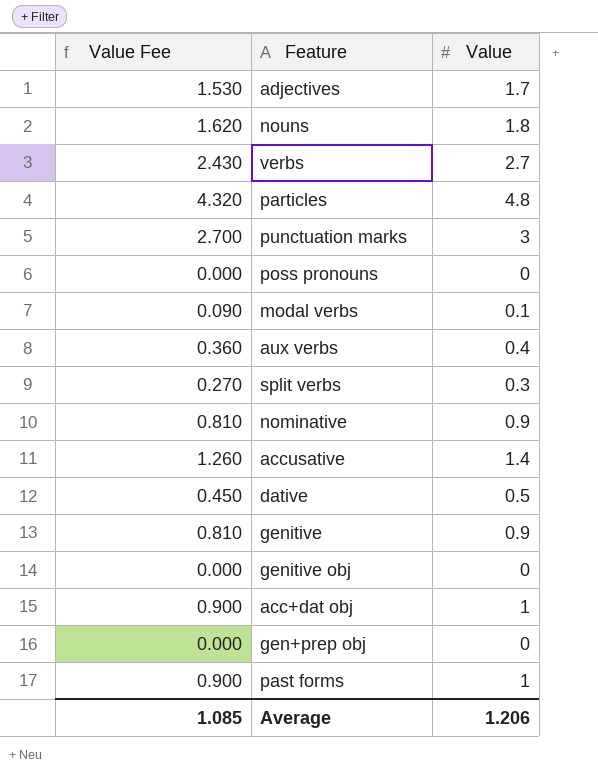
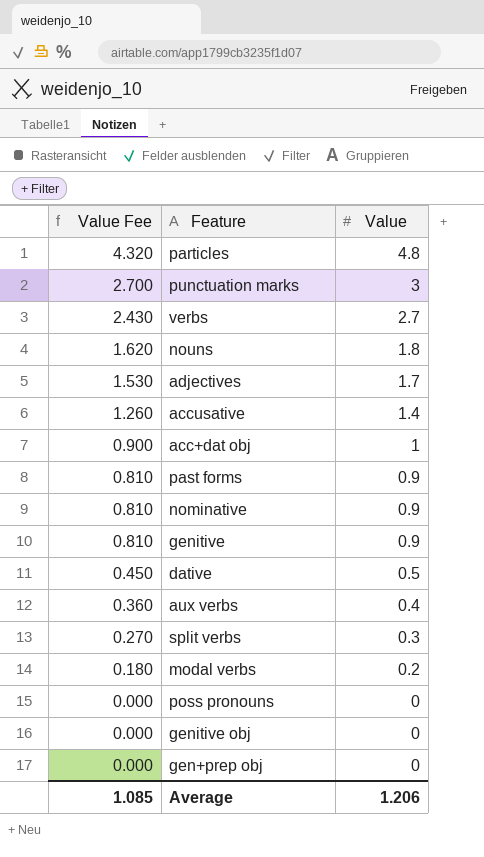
row order: none -> Value Fee descending
past forms | Value Fee: 0.900 -> 0.810
past forms | Value: 1 -> 0.9
modal verbs | Value Fee: 0.090 -> 0.180
modal verbs | Value: 0.1 -> 0.2

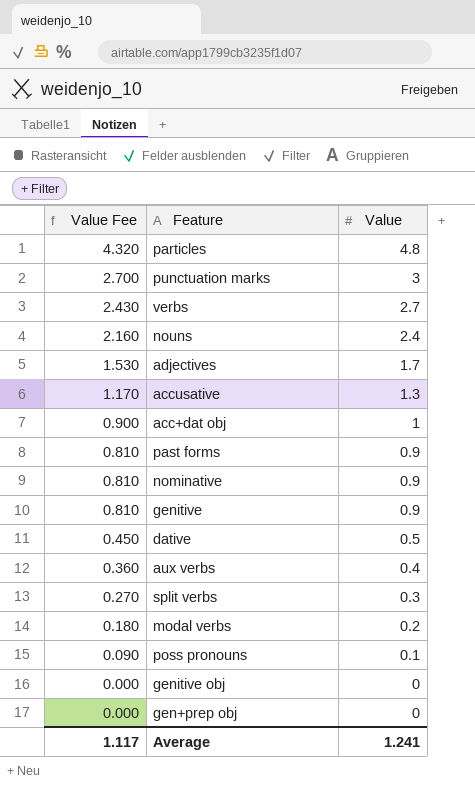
nouns | Value Fee: 1.620 -> 2.160
nouns | Value: 1.8 -> 2.4
accusative | Value Fee: 1.260 -> 1.170
accusative | Value: 1.4 -> 1.3
poss pronouns | Value Fee: 0.000 -> 0.090
poss pronouns | Value: 0 -> 0.1
Average | Value Fee: 1.085 -> 1.117
Average | Value: 1.206 -> 1.241

